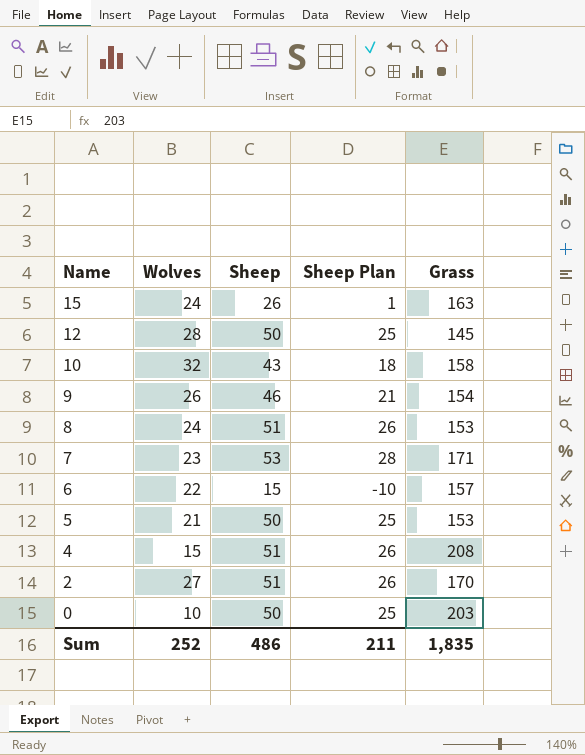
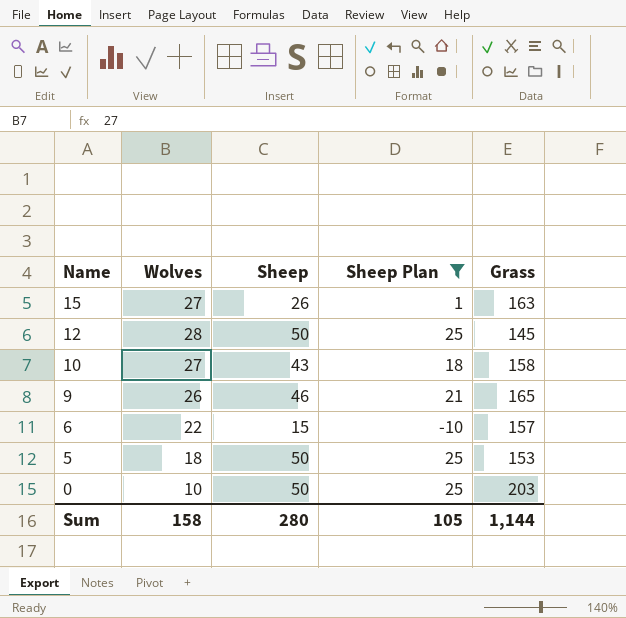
filter: none -> Sheep Plan <= 25
15 | Wolves: 24 -> 27
10 | Wolves: 32 -> 27
9 | Grass: 154 -> 165
5 | Wolves: 21 -> 18
Sum | Wolves: 252 -> 158
Sum | Sheep: 486 -> 280
Sum | Sheep Plan: 211 -> 105
Sum | Grass: 1,835 -> 1,144

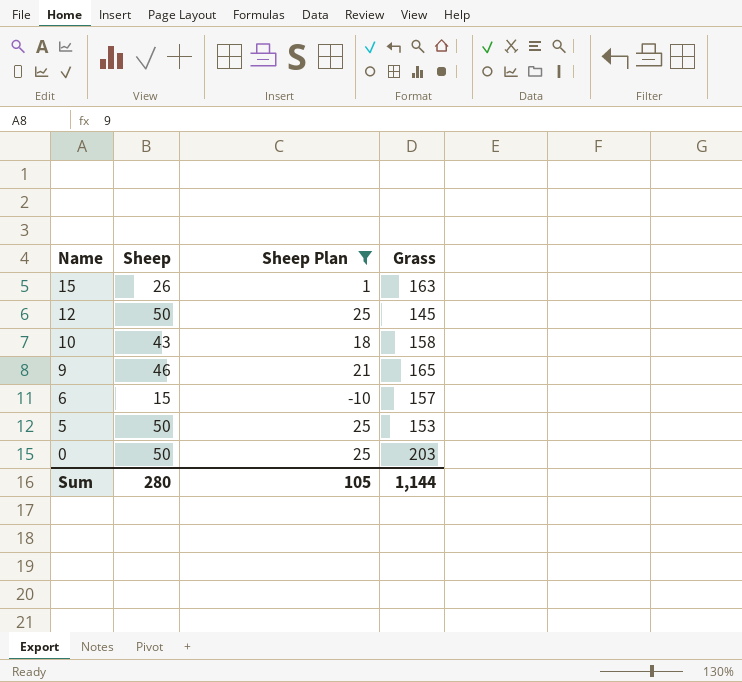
column Wolves | position: 2 -> none

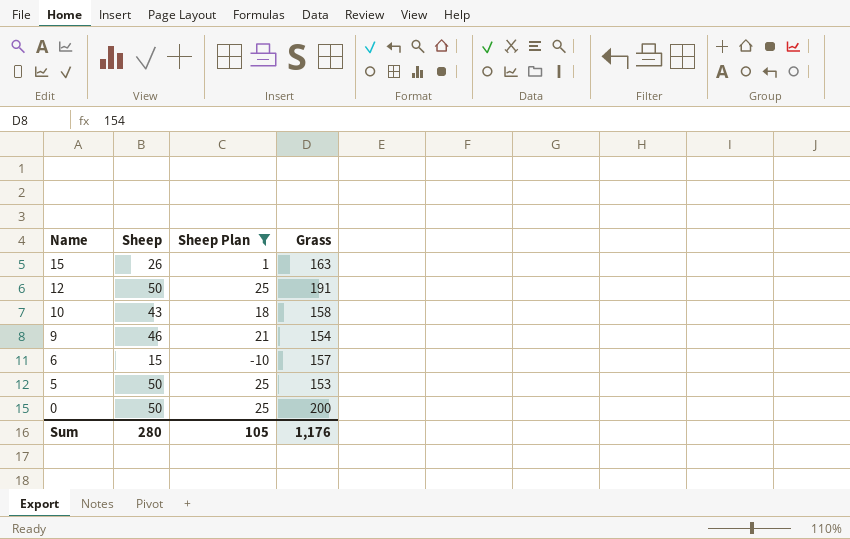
12 | Grass: 145 -> 191
9 | Grass: 165 -> 154
0 | Grass: 203 -> 200
Sum | Grass: 1,144 -> 1,176

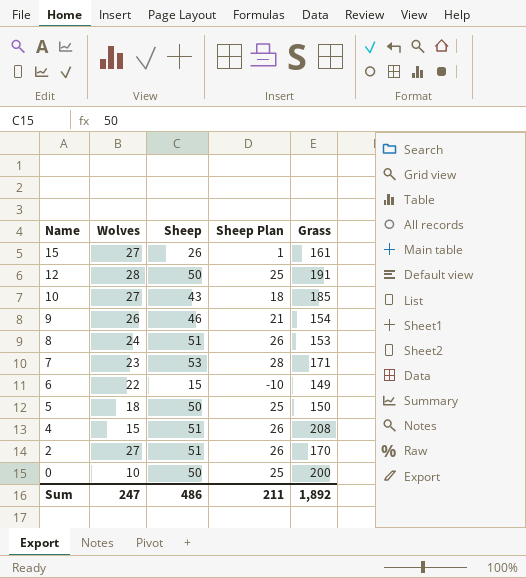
filter: Sheep Plan <= 25 -> none
column Wolves | position: none -> 2
15 | Grass: 163 -> 161
10 | Grass: 158 -> 185
6 | Grass: 157 -> 149
5 | Grass: 153 -> 150
Sum | Sheep: 280 -> 486
Sum | Sheep Plan: 105 -> 211
Sum | Grass: 1,176 -> 1,892

